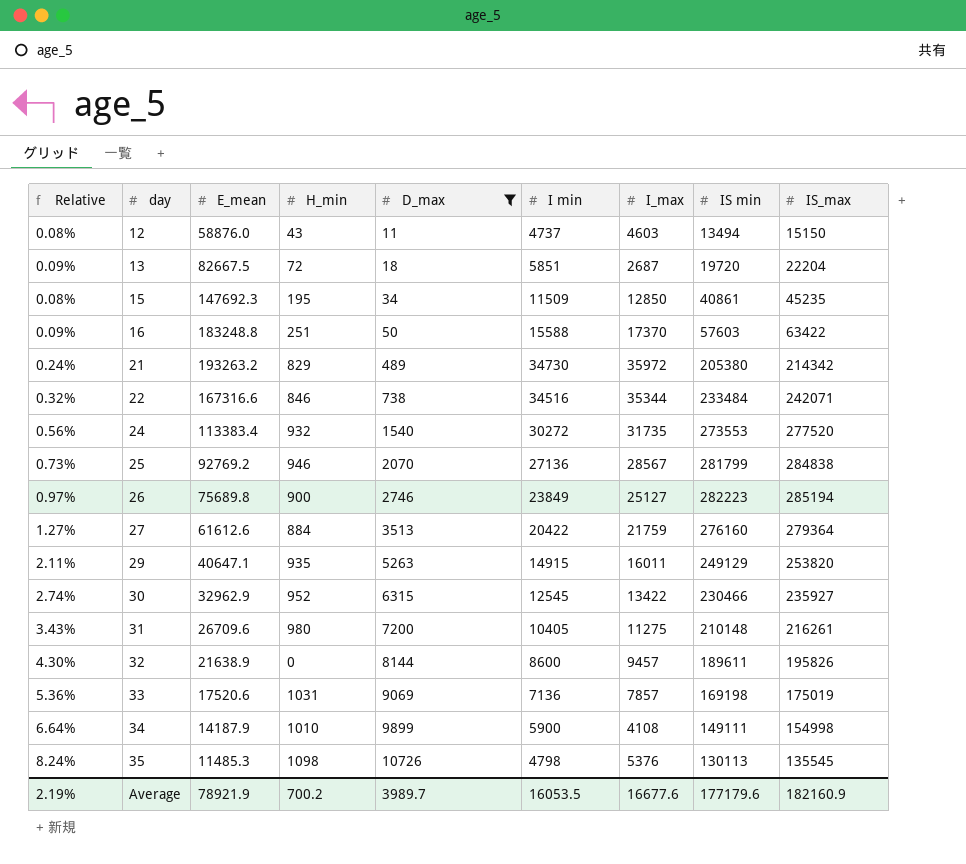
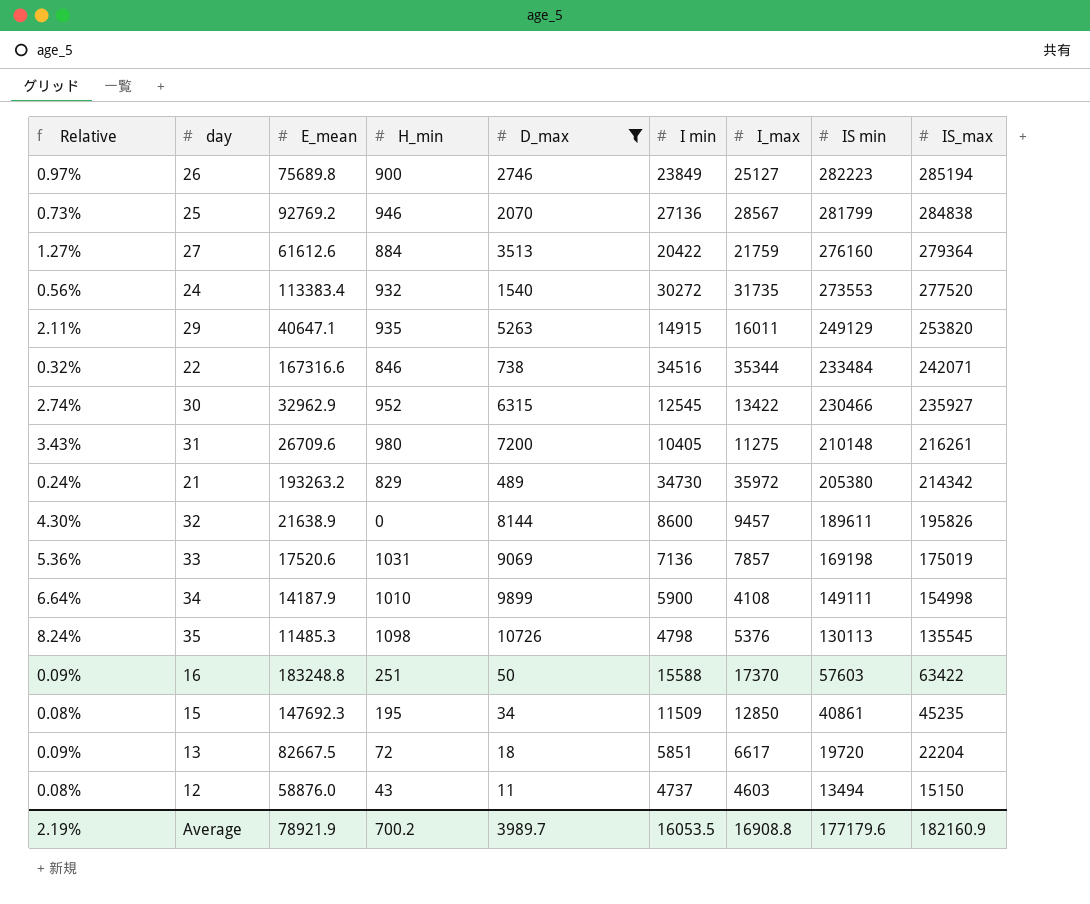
row order: day ascending -> IS min descending
13 | I_max: 2687 -> 6617
Average | I_max: 16677.6 -> 16908.8

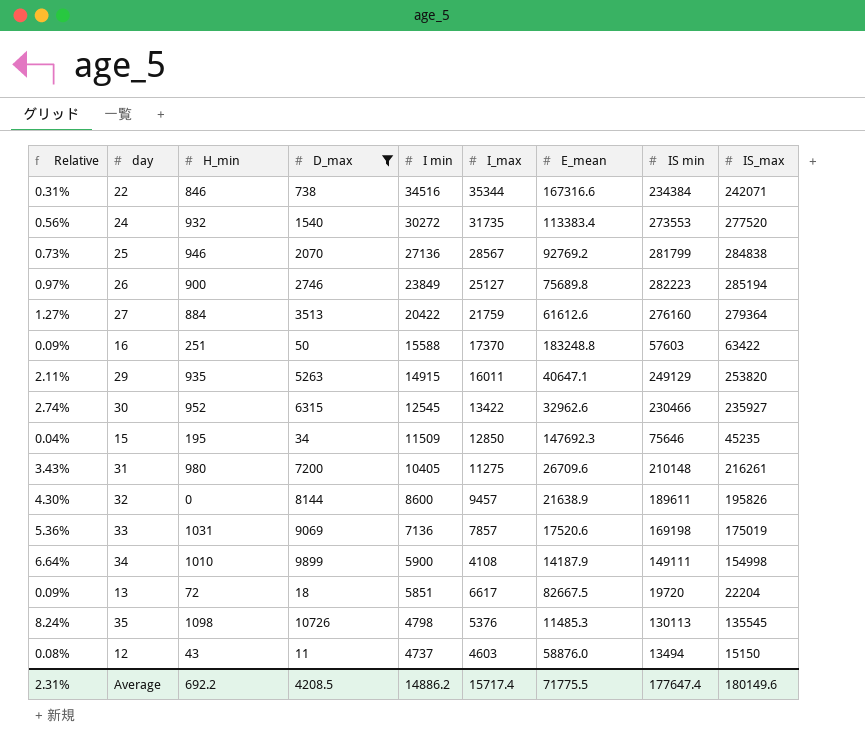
row order: IS min descending -> I min descending
column E_mean | position: 3 -> 7
row 21: 0.24% | 193263.2 | 829 | 489 | 34730 | 35972 | 205380 | 214342 -> none
22 | Relative: 0.32% -> 0.31%
22 | IS min: 233484 -> 234384
30 | E_mean: 32962.9 -> 32962.6
15 | Relative: 0.08% -> 0.04%
15 | IS min: 40861 -> 75646
Average | Relative: 2.19% -> 2.31%
Average | H_min: 700.2 -> 692.2
Average | D_max: 3989.7 -> 4208.5
Average | I min: 16053.5 -> 14886.2
Average | I_max: 16908.8 -> 15717.4
Average | E_mean: 78921.9 -> 71775.5
Average | IS min: 177179.6 -> 177647.4
Average | IS_max: 182160.9 -> 180149.6

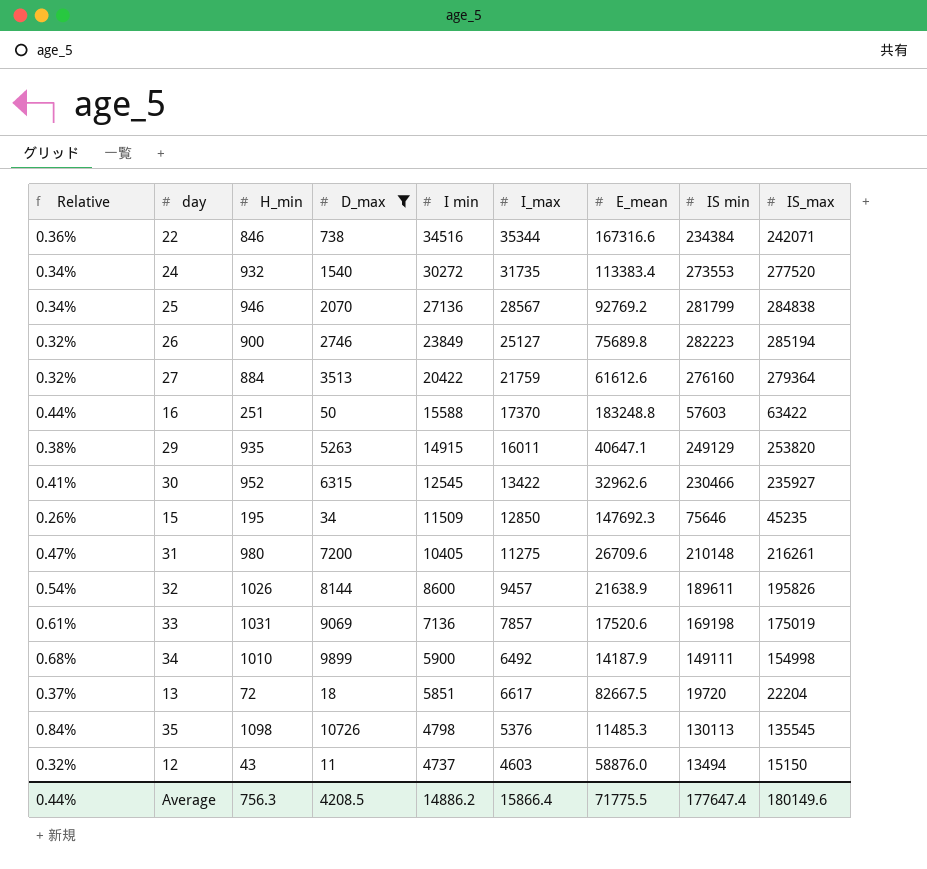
column Relative | formula: [D_max] / [IS min] -> [H_min] / [IS min]
32 | H_min: 0 -> 1026
34 | I_max: 4108 -> 6492
Average | Relative: 2.31% -> 0.44%
Average | H_min: 692.2 -> 756.3
Average | I_max: 15717.4 -> 15866.4

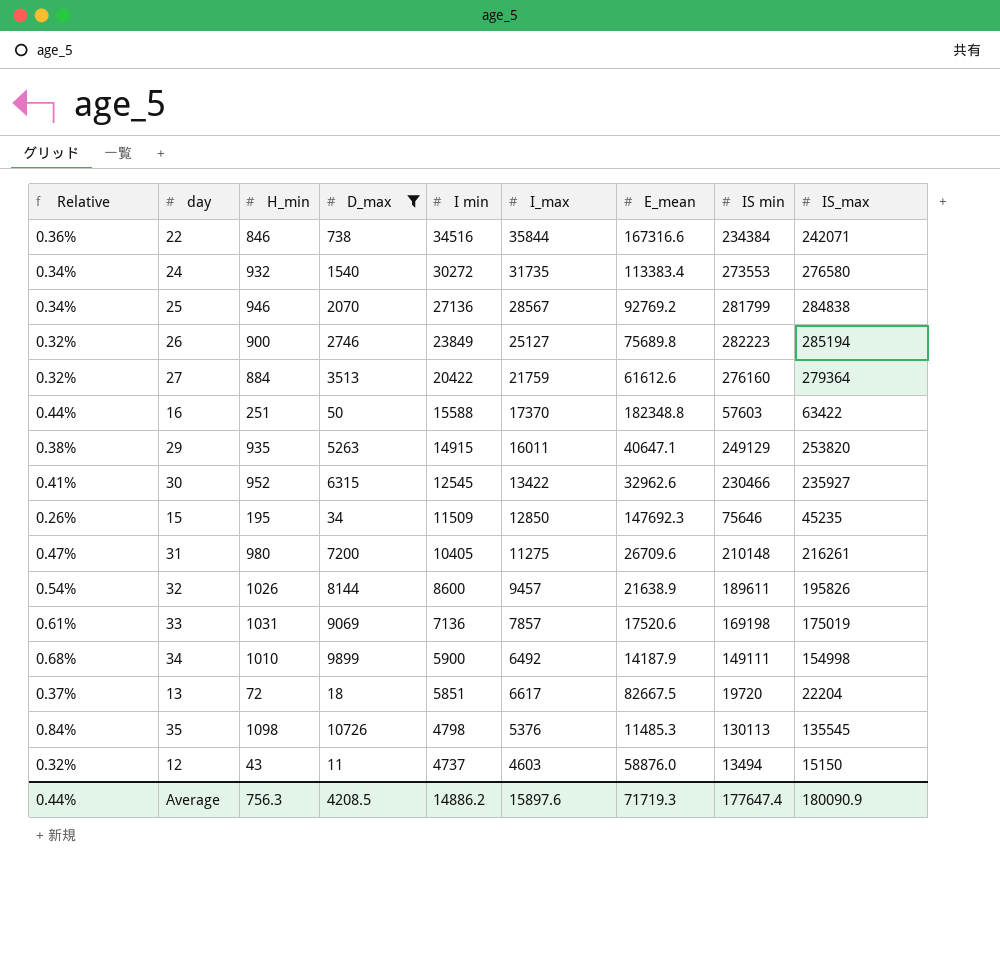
22 | I_max: 35344 -> 35844
24 | IS_max: 277520 -> 276580
16 | E_mean: 183248.8 -> 182348.8
Average | I_max: 15866.4 -> 15897.6
Average | E_mean: 71775.5 -> 71719.3
Average | IS_max: 180149.6 -> 180090.9

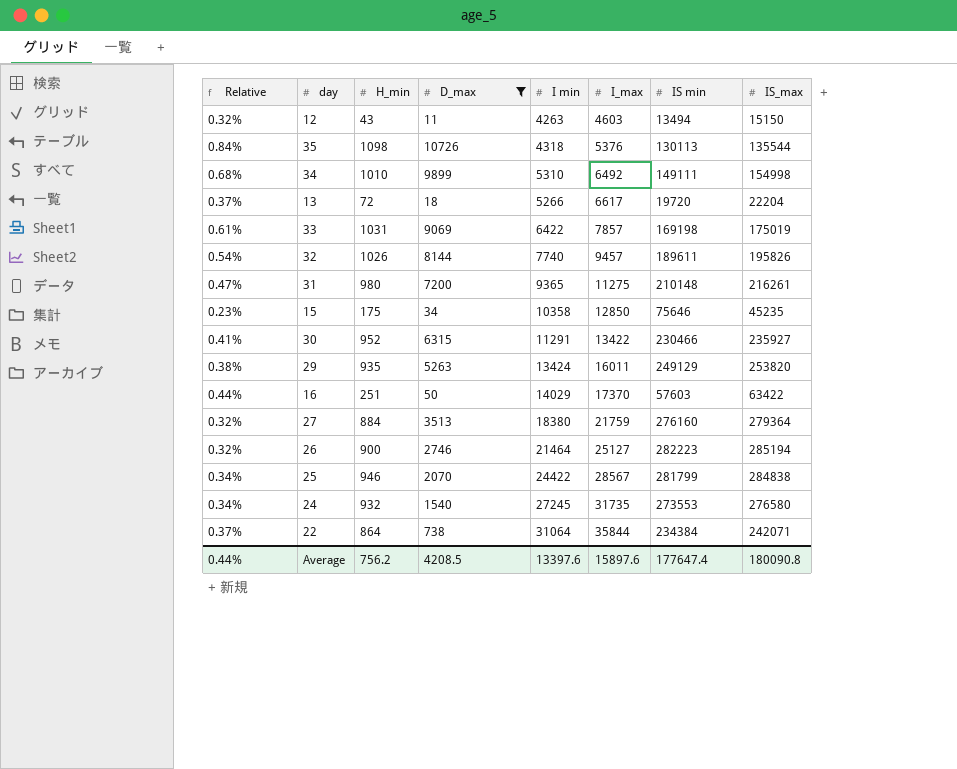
row order: I min descending -> I_max ascending
column E_mean | position: 7 -> none
12 | I min: 4737 -> 4263
35 | I min: 4798 -> 4318
35 | IS_max: 135545 -> 135544
34 | I min: 5900 -> 5310
13 | I min: 5851 -> 5266
33 | I min: 7136 -> 6422
32 | I min: 8600 -> 7740
31 | I min: 10405 -> 9365
15 | Relative: 0.26% -> 0.23%
15 | H_min: 195 -> 175
15 | I min: 11509 -> 10358
30 | I min: 12545 -> 11291
29 | I min: 14915 -> 13424
16 | I min: 15588 -> 14029
27 | I min: 20422 -> 18380
26 | I min: 23849 -> 21464
25 | I min: 27136 -> 24422
24 | I min: 30272 -> 27245
22 | Relative: 0.36% -> 0.37%
22 | H_min: 846 -> 864
22 | I min: 34516 -> 31064
Average | H_min: 756.3 -> 756.2
Average | I min: 14886.2 -> 13397.6
Average | IS_max: 180090.9 -> 180090.8

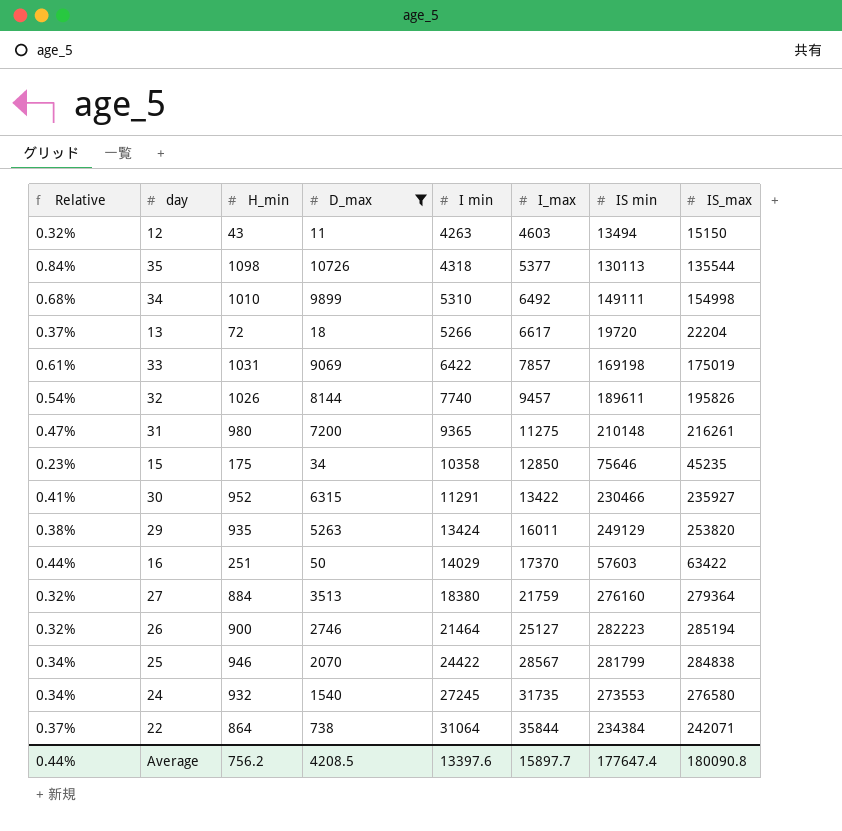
35 | I_max: 5376 -> 5377
Average | I_max: 15897.6 -> 15897.7

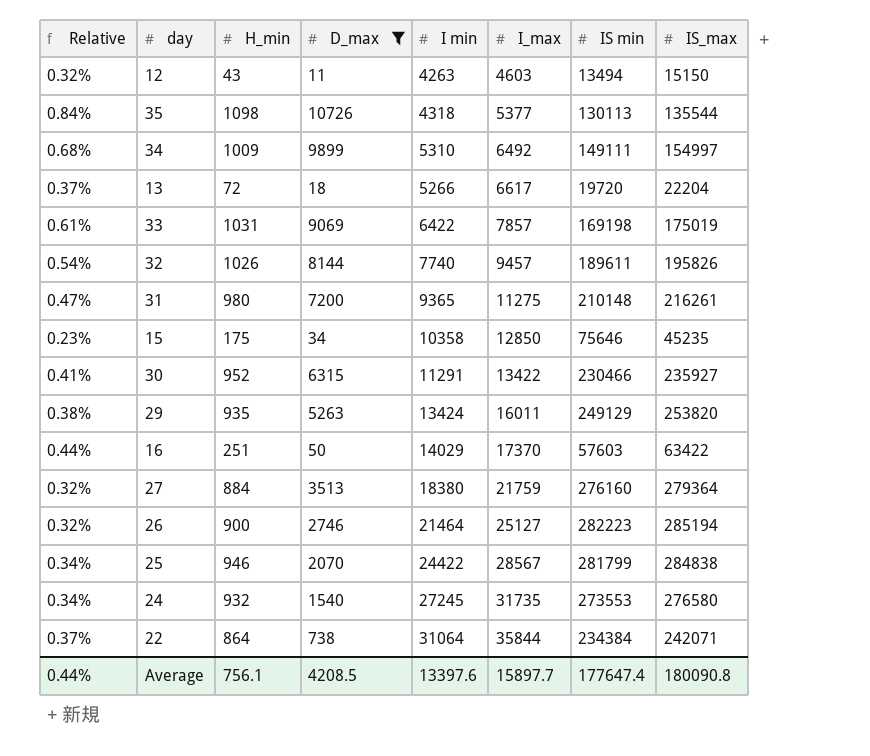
34 | H_min: 1010 -> 1009
34 | IS_max: 154998 -> 154997
Average | H_min: 756.2 -> 756.1

